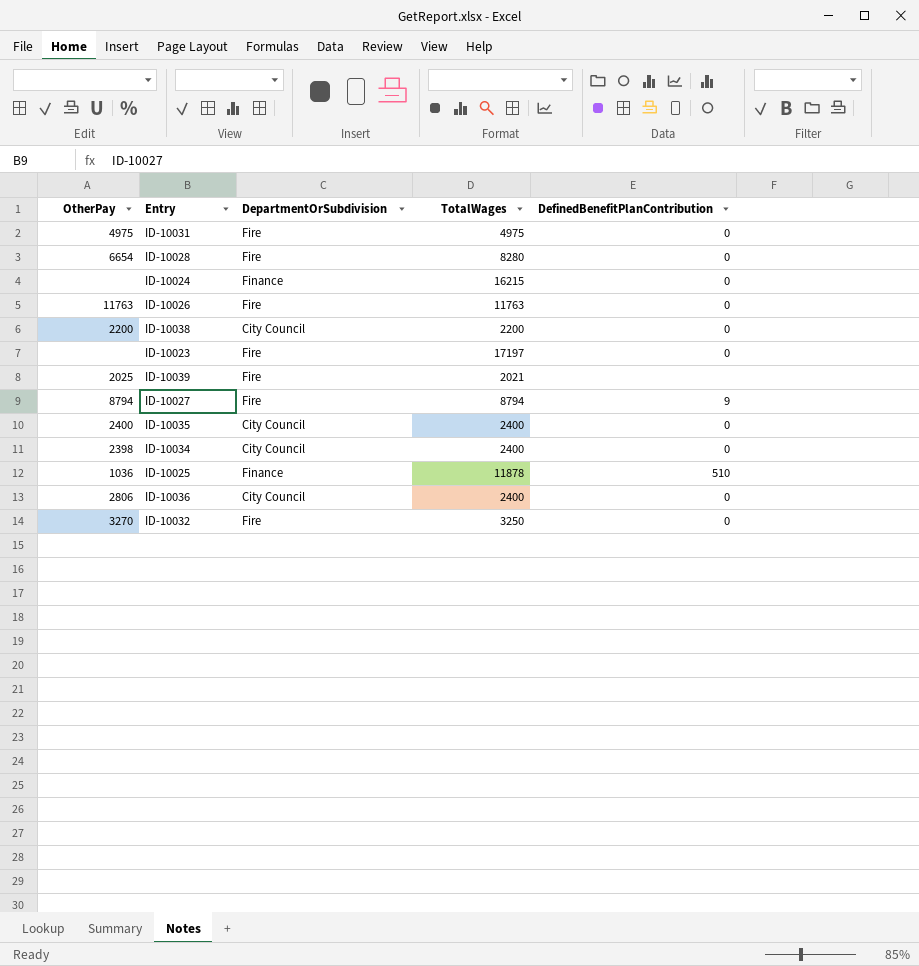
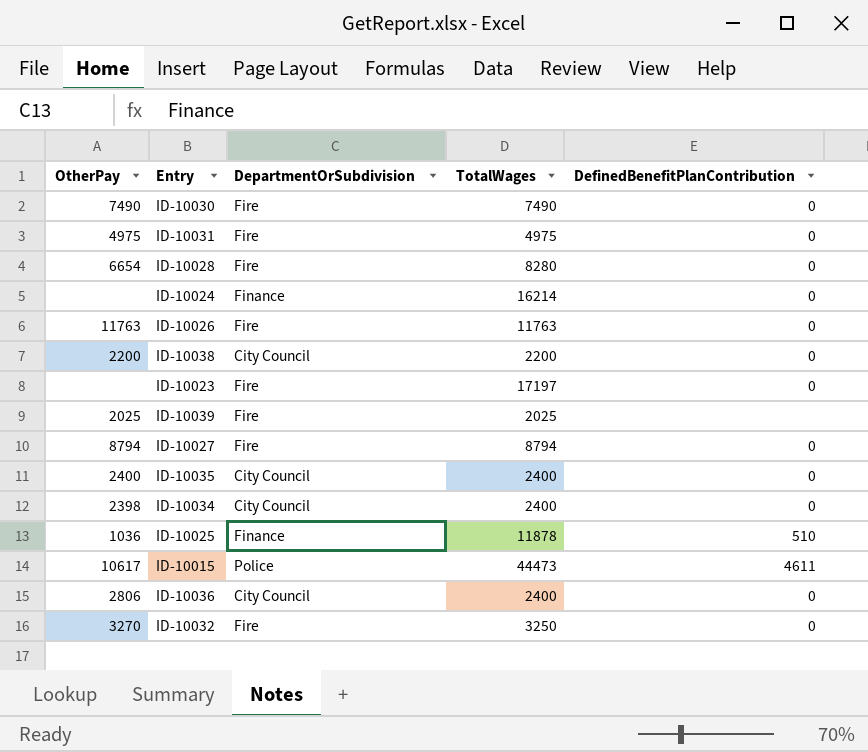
row ID-10030: none -> 7490 | Fire | 7490 | 0
ID-10024 | TotalWages: 16215 -> 16214
ID-10039 | TotalWages: 2021 -> 2025
ID-10027 | DefinedBenefitPlanContribution: 9 -> 0
row ID-10015: none -> 10617 | Police | 44473 | 4611

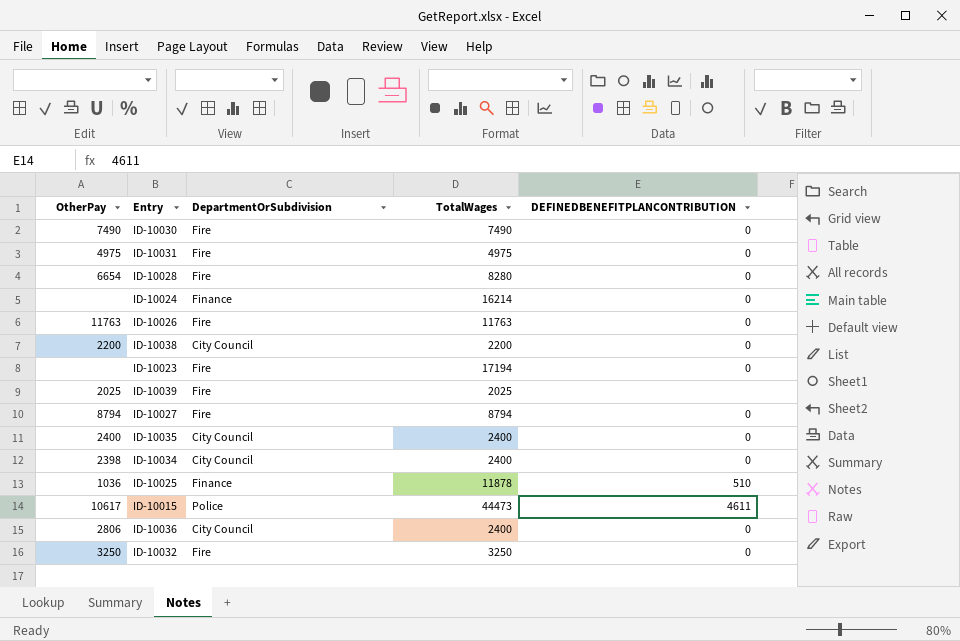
column name: DefinedBenefitPlanContribution -> DEFINEDBENEFITPLANCONTRIBUTION
ID-10023 | TotalWages: 17197 -> 17194
ID-10032 | OtherPay: 3270 -> 3250

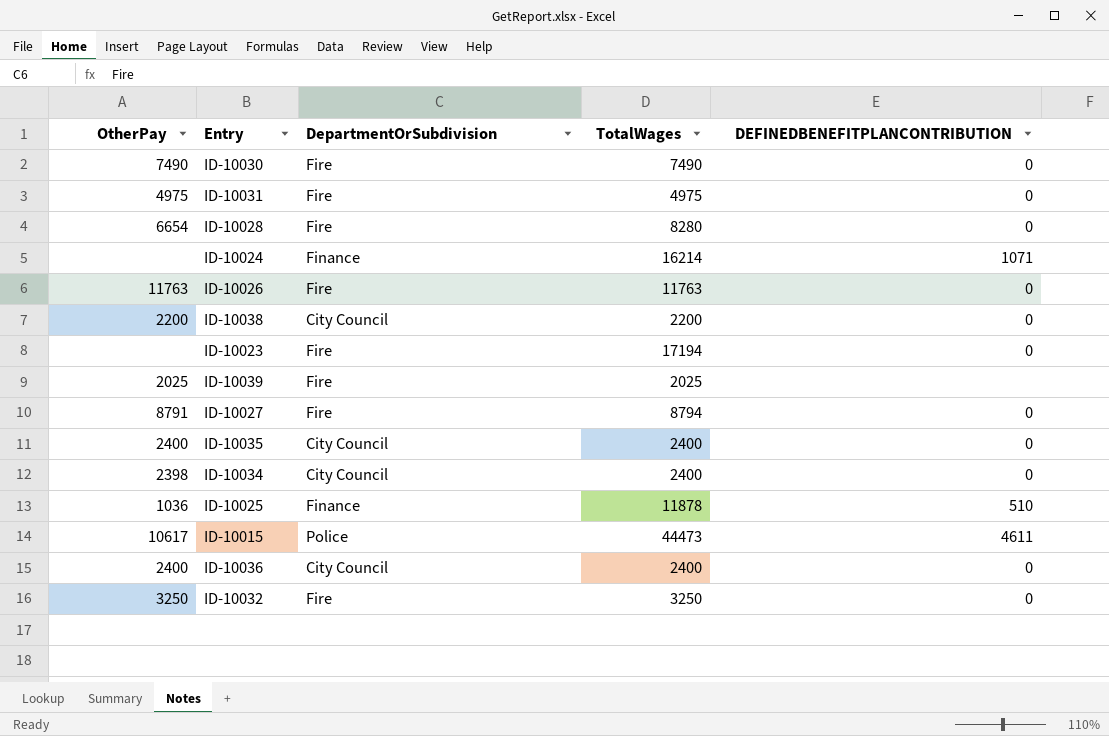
ID-10024 | DEFINEDBENEFITPLANCONTRIBUTION: 0 -> 1071
ID-10027 | OtherPay: 8794 -> 8791
ID-10036 | OtherPay: 2806 -> 2400

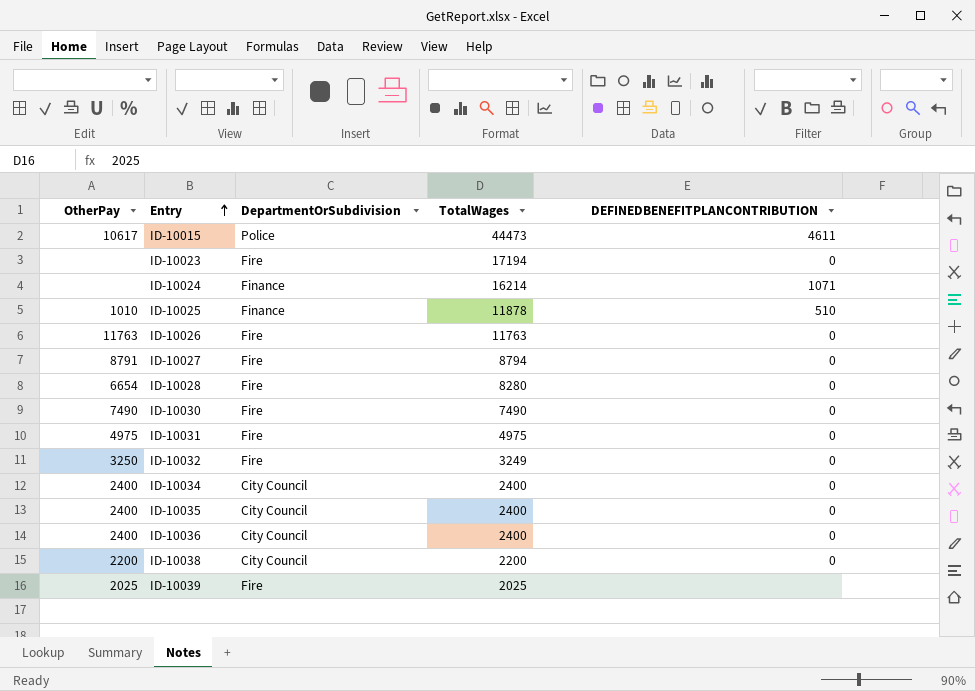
row order: none -> Entry ascending
ID-10025 | OtherPay: 1036 -> 1010
ID-10032 | TotalWages: 3250 -> 3249
ID-10034 | OtherPay: 2398 -> 2400

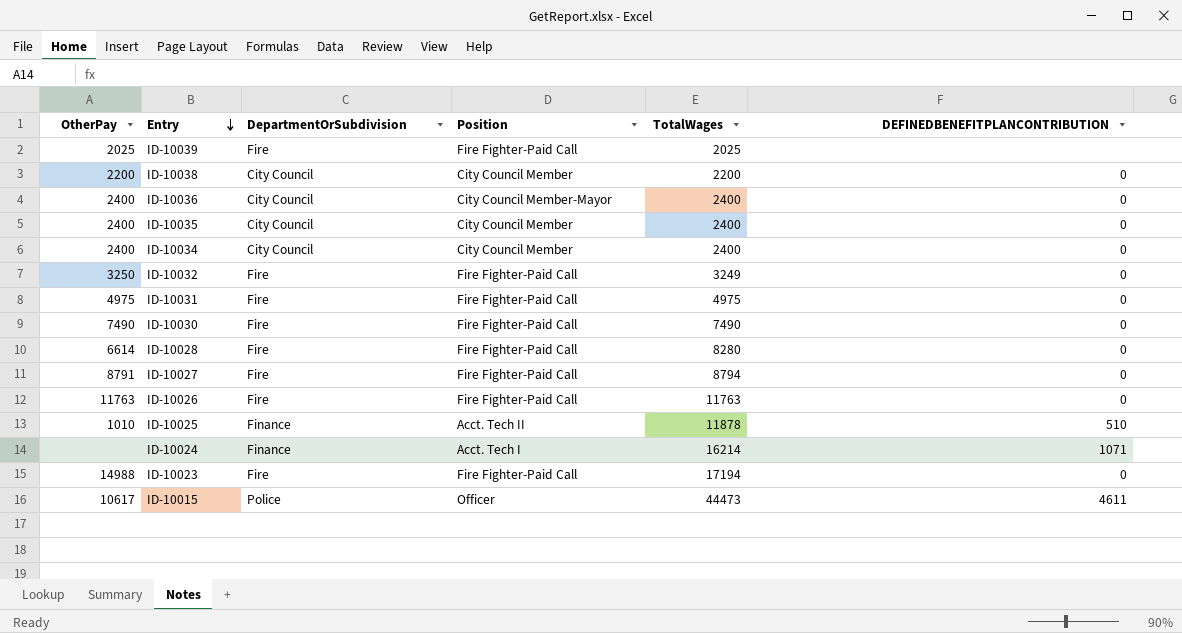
row order: Entry ascending -> Entry descending
column Position | position: none -> 4
ID-10028 | OtherPay: 6654 -> 6614
ID-10023 | OtherPay: none -> 14988

